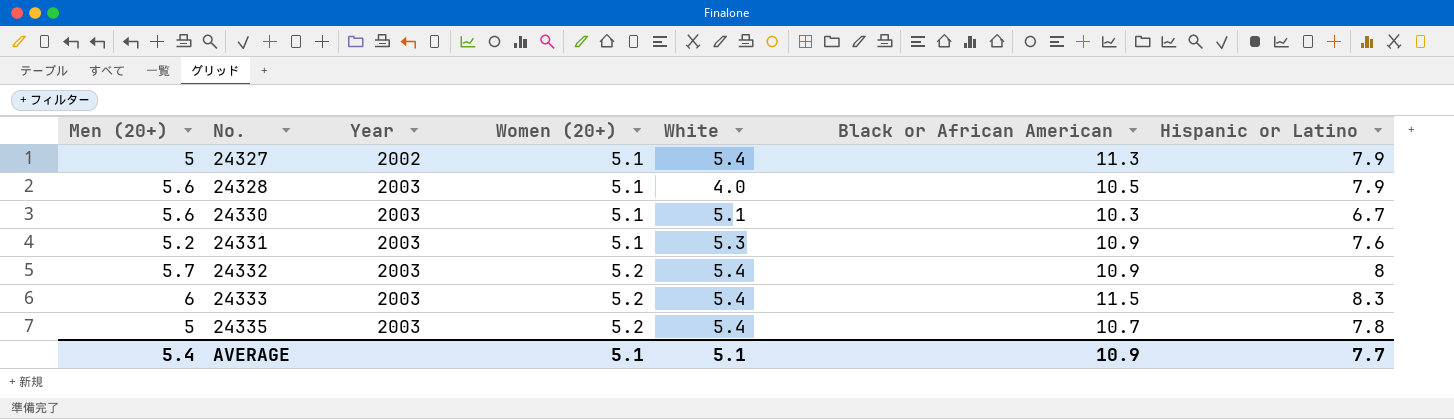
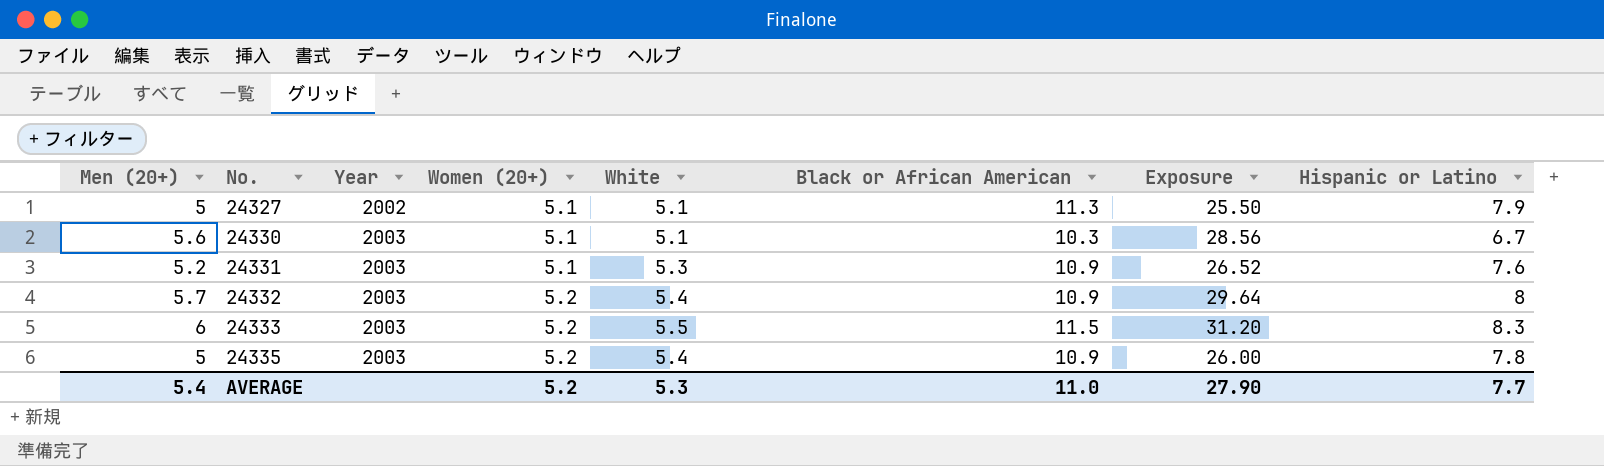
column Exposure | formula: none -> [Men (20+)] * [Women (20+)]
row 24328: 5.6 | 2003 | 5.1 | 4.0 | 10.5 | 7.9 -> none
24327 | White: 5.4 -> 5.1
24333 | White: 5.4 -> 5.5
24335 | Black or African American: 10.7 -> 10.9
AVERAGE | Women (20+): 5.1 -> 5.2
AVERAGE | White: 5.1 -> 5.3
AVERAGE | Black or African American: 10.9 -> 11.0

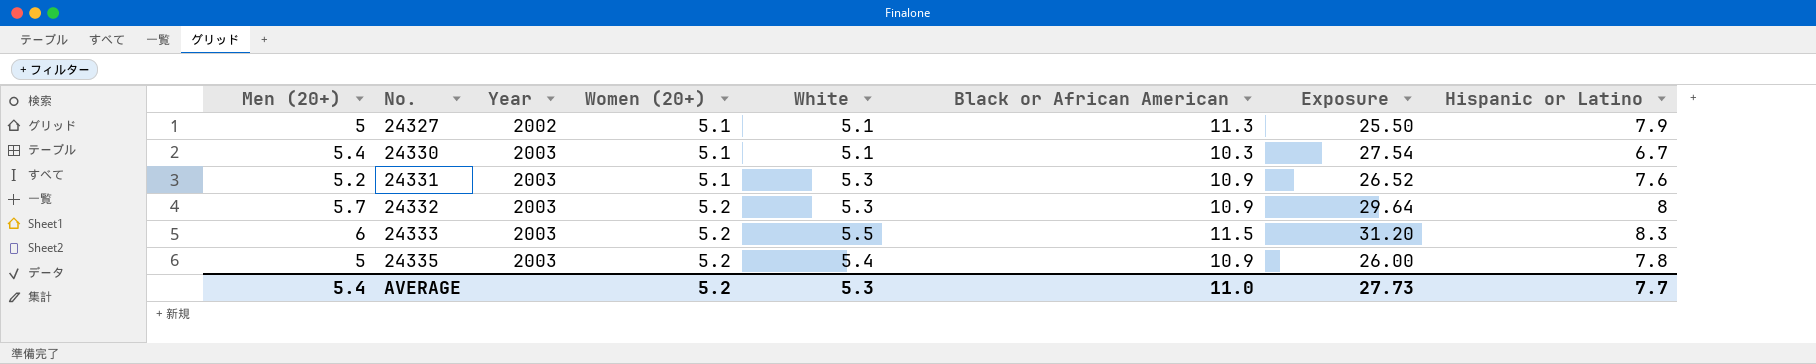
24330 | Men (20+): 5.6 -> 5.4
24330 | Exposure: 28.56 -> 27.54
24332 | White: 5.4 -> 5.3
AVERAGE | Exposure: 27.90 -> 27.73

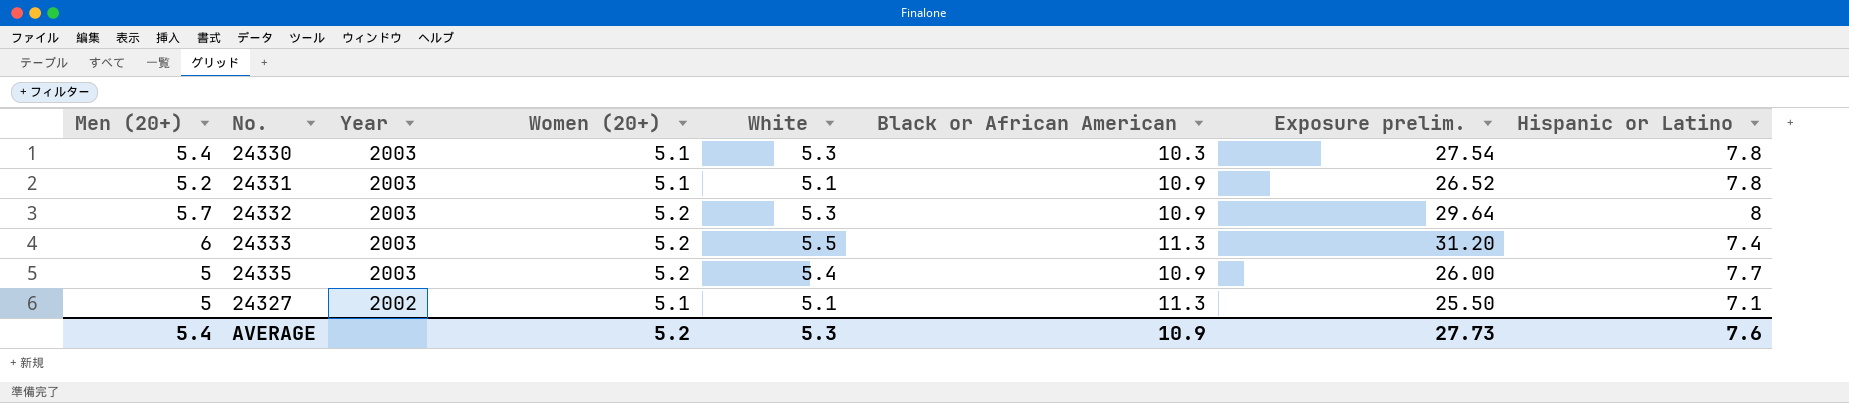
row order: No. ascending -> Year descending
column name: Exposure -> Exposure prelim.
24330 | White: 5.1 -> 5.3
24330 | Hispanic or Latino: 6.7 -> 7.8
24331 | White: 5.3 -> 5.1
24331 | Hispanic or Latino: 7.6 -> 7.8
24333 | Black or African American: 11.5 -> 11.3
24333 | Hispanic or Latino: 8.3 -> 7.4
24335 | Hispanic or Latino: 7.8 -> 7.7
24327 | Hispanic or Latino: 7.9 -> 7.1
AVERAGE | Black or African American: 11.0 -> 10.9
AVERAGE | Hispanic or Latino: 7.7 -> 7.6

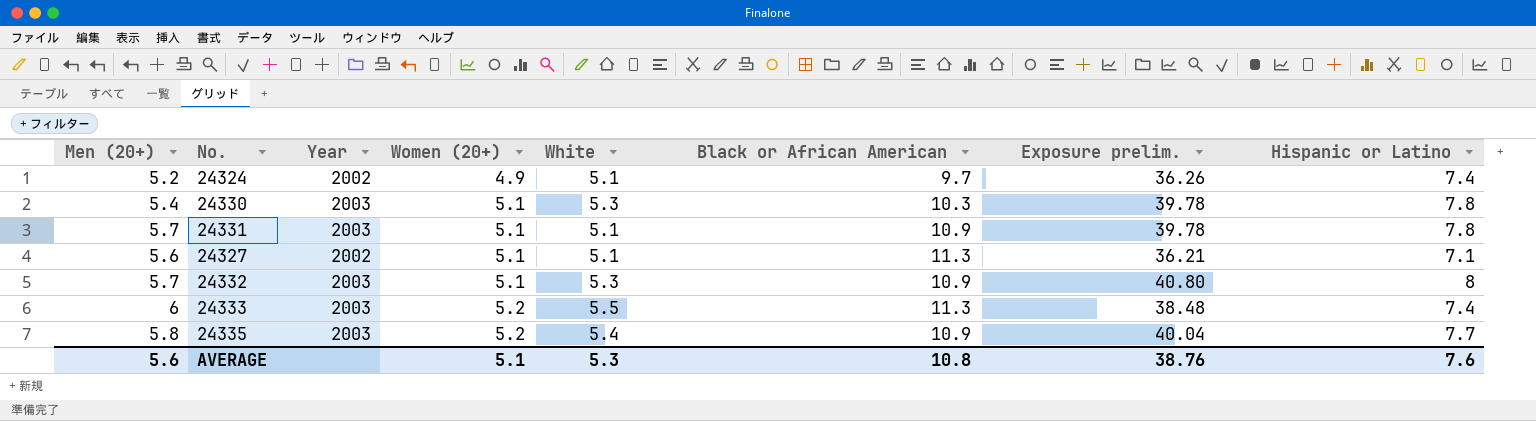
row order: Year descending -> Women (20+) ascending
column Exposure prelim. | formula: [Men (20+)] * [Women (20+)] -> [Women (20+)] * [Hispanic or Latino]
row 24324: none -> 5.2 | 2002 | 4.9 | 5.1 | 9.7 | 36.26 | 7.4
24331 | Men (20+): 5.2 -> 5.7
24327 | Men (20+): 5 -> 5.6
24332 | Women (20+): 5.2 -> 5.1
24335 | Men (20+): 5 -> 5.8
AVERAGE | Men (20+): 5.4 -> 5.6
AVERAGE | Women (20+): 5.2 -> 5.1
AVERAGE | Black or African American: 10.9 -> 10.8
AVERAGE | Exposure prelim.: 27.73 -> 38.76

